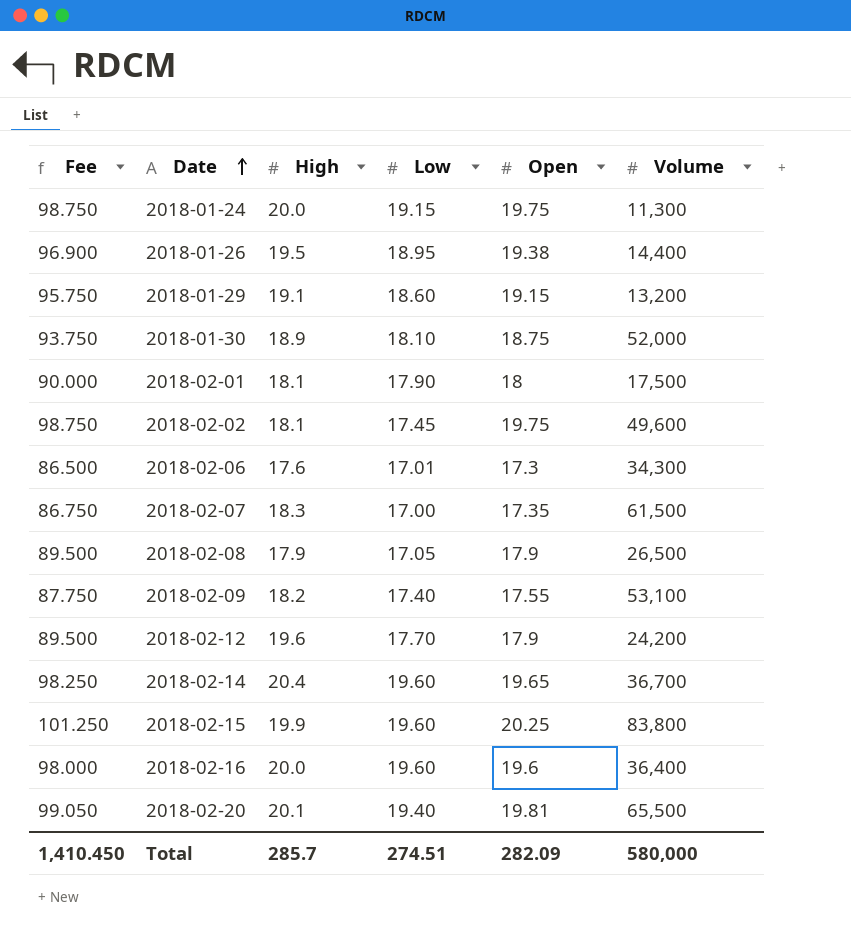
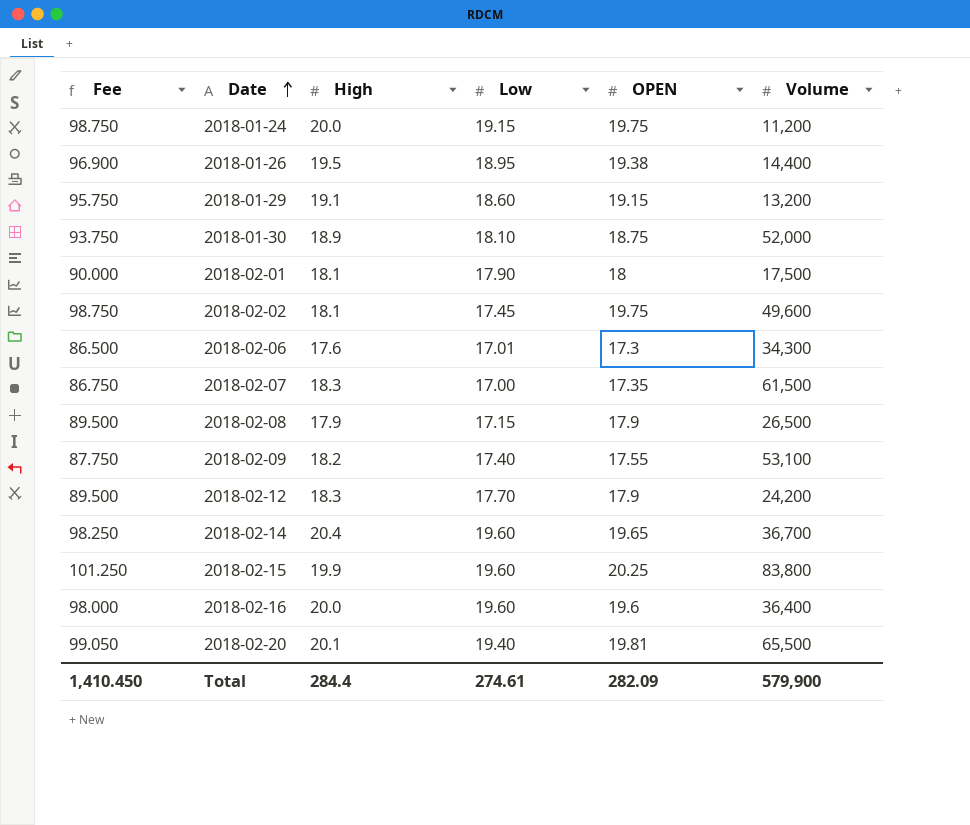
column name: Open -> OPEN
2018-01-24 | Volume: 11,300 -> 11,200
2018-02-08 | Low: 17.05 -> 17.15
2018-02-12 | High: 19.6 -> 18.3
Total | High: 285.7 -> 284.4
Total | Low: 274.51 -> 274.61
Total | Volume: 580,000 -> 579,900

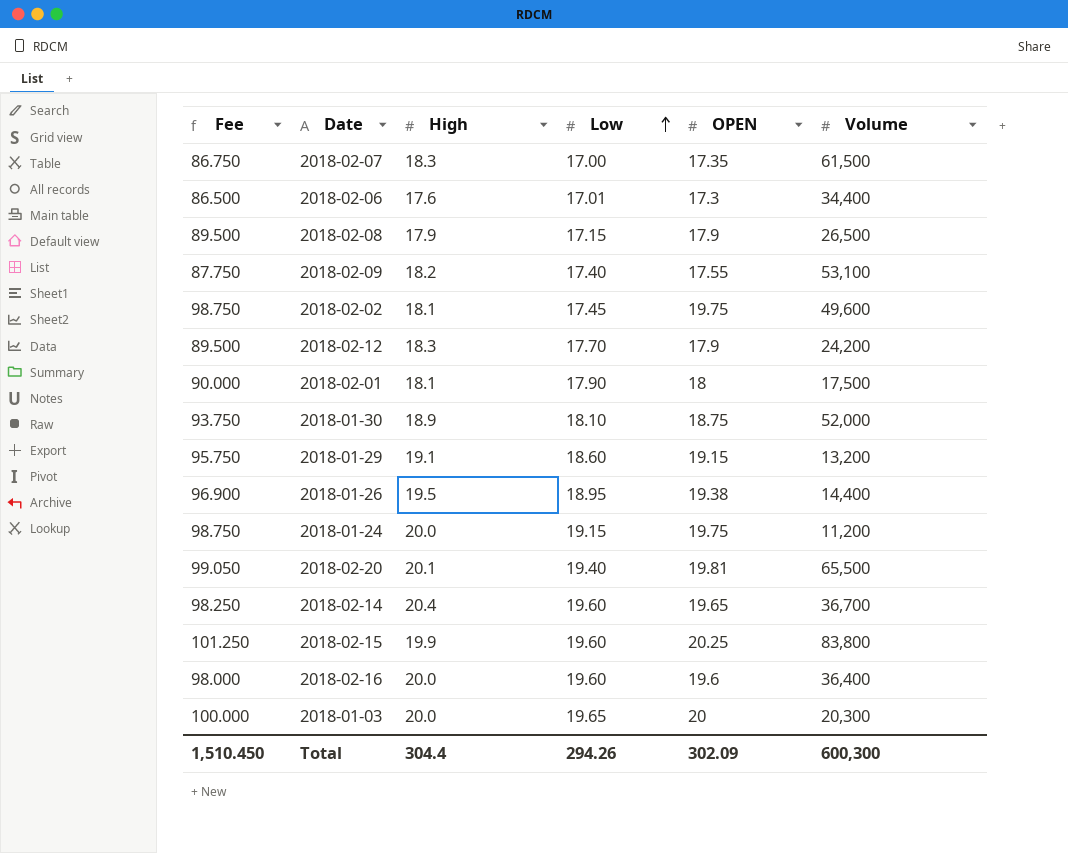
row order: Date ascending -> Low ascending
2018-02-06 | Volume: 34,300 -> 34,400
row 2018-01-03: none -> 100.000 | 20.0 | 19.65 | 20 | 20,300
Total | Fee: 1,410.450 -> 1,510.450
Total | High: 284.4 -> 304.4
Total | Low: 274.61 -> 294.26
Total | OPEN: 282.09 -> 302.09
Total | Volume: 579,900 -> 600,300

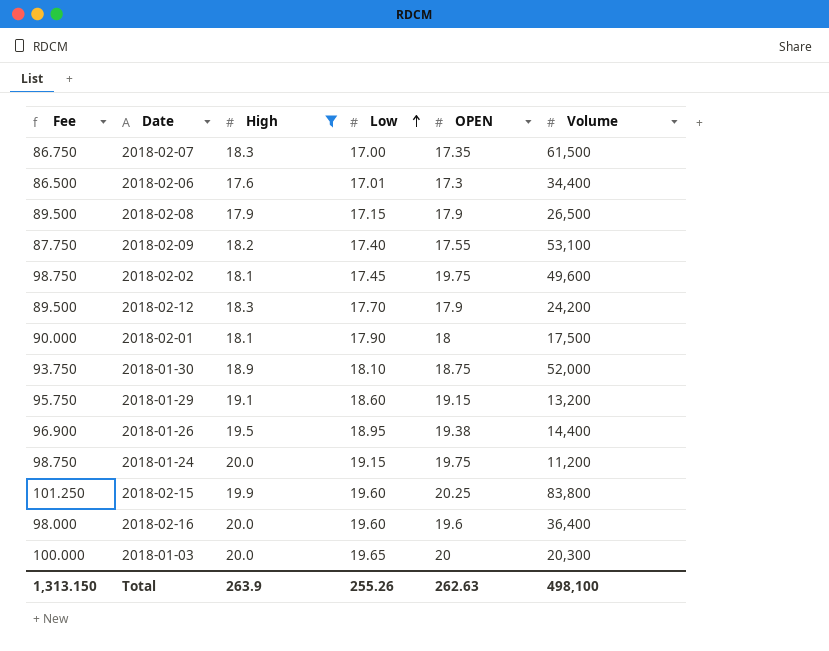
filter: none -> High <= 20.0
Total | Fee: 1,510.450 -> 1,313.150
Total | High: 304.4 -> 263.9
Total | Low: 294.26 -> 255.26
Total | OPEN: 302.09 -> 262.63
Total | Volume: 600,300 -> 498,100

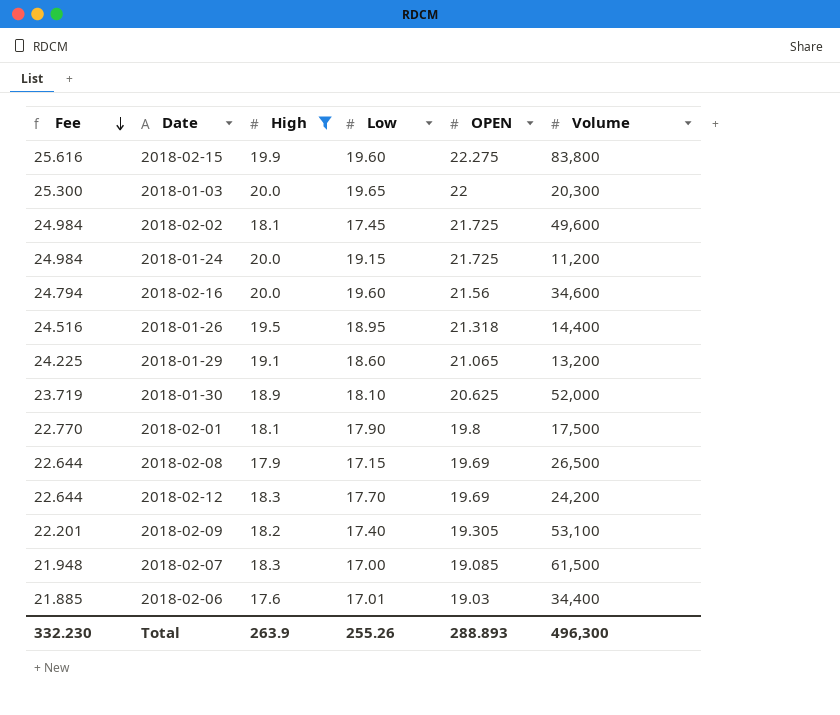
row order: Low ascending -> Fee descending
column Fee | formula: [OPEN] * 5 -> [OPEN] * 1.15
2018-02-15 | OPEN: 20.25 -> 22.275
2018-01-03 | OPEN: 20 -> 22
2018-02-02 | OPEN: 19.75 -> 21.725
2018-01-24 | OPEN: 19.75 -> 21.725
2018-02-16 | OPEN: 19.6 -> 21.56
2018-02-16 | Volume: 36,400 -> 34,600
2018-01-26 | OPEN: 19.38 -> 21.318
2018-01-29 | OPEN: 19.15 -> 21.065
2018-01-30 | OPEN: 18.75 -> 20.625
2018-02-01 | OPEN: 18 -> 19.8
2018-02-08 | OPEN: 17.9 -> 19.69
2018-02-12 | OPEN: 17.9 -> 19.69
2018-02-09 | OPEN: 17.55 -> 19.305
2018-02-07 | OPEN: 17.35 -> 19.085
2018-02-06 | OPEN: 17.3 -> 19.03
Total | Fee: 1,313.150 -> 332.230
Total | OPEN: 262.63 -> 288.893
Total | Volume: 498,100 -> 496,300

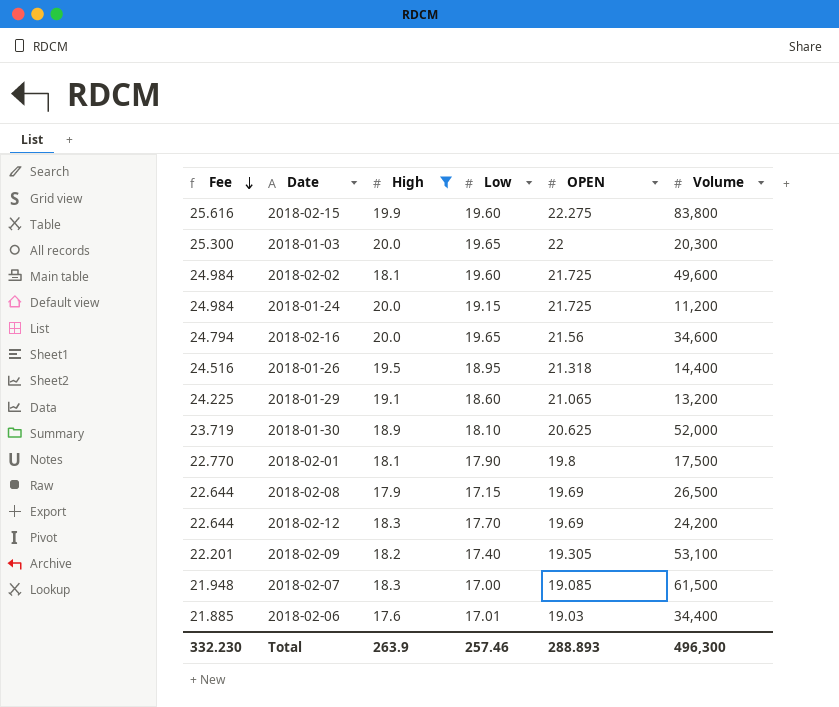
2018-02-02 | Low: 17.45 -> 19.60
2018-02-16 | Low: 19.60 -> 19.65
Total | Low: 255.26 -> 257.46

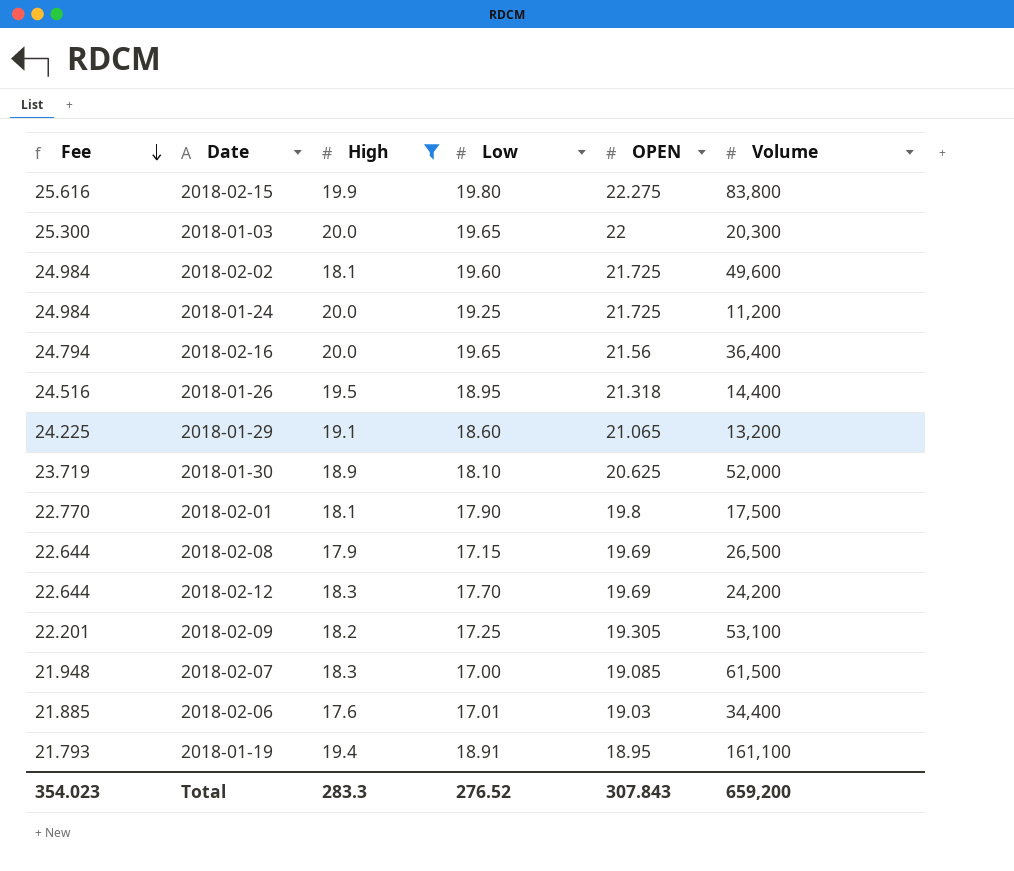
2018-02-15 | Low: 19.60 -> 19.80
2018-01-24 | Low: 19.15 -> 19.25
2018-02-16 | Volume: 34,600 -> 36,400
2018-02-09 | Low: 17.40 -> 17.25
row 2018-01-19: none -> 21.793 | 19.4 | 18.91 | 18.95 | 161,100
Total | Fee: 332.230 -> 354.023
Total | High: 263.9 -> 283.3
Total | Low: 257.46 -> 276.52
Total | OPEN: 288.893 -> 307.843
Total | Volume: 496,300 -> 659,200

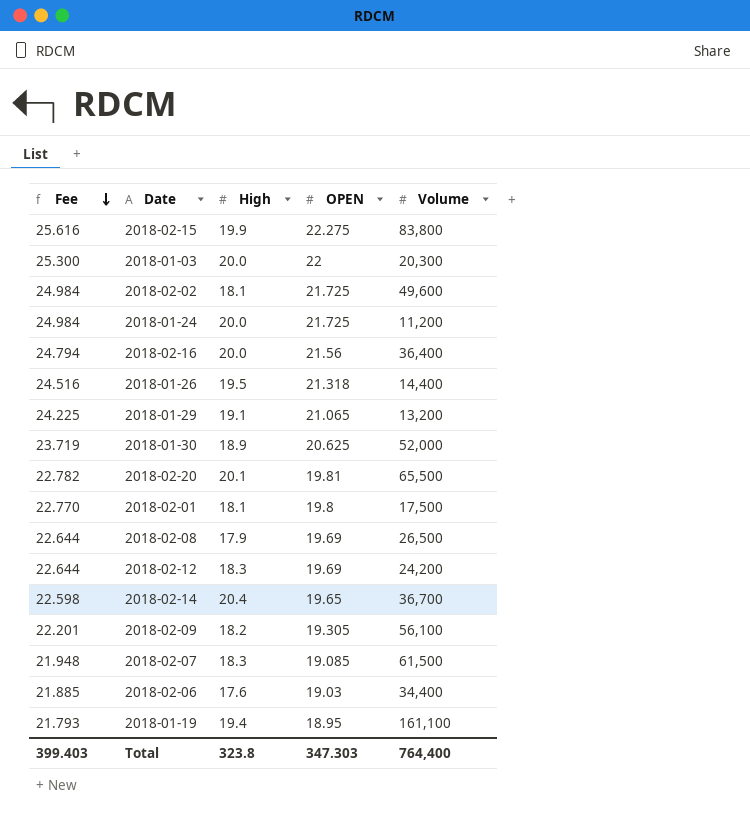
filter: High <= 20.0 -> none
column Low | position: 4 -> none
2018-02-09 | Volume: 53,100 -> 56,100
Total | Fee: 354.023 -> 399.403
Total | High: 283.3 -> 323.8
Total | OPEN: 307.843 -> 347.303
Total | Volume: 659,200 -> 764,400

